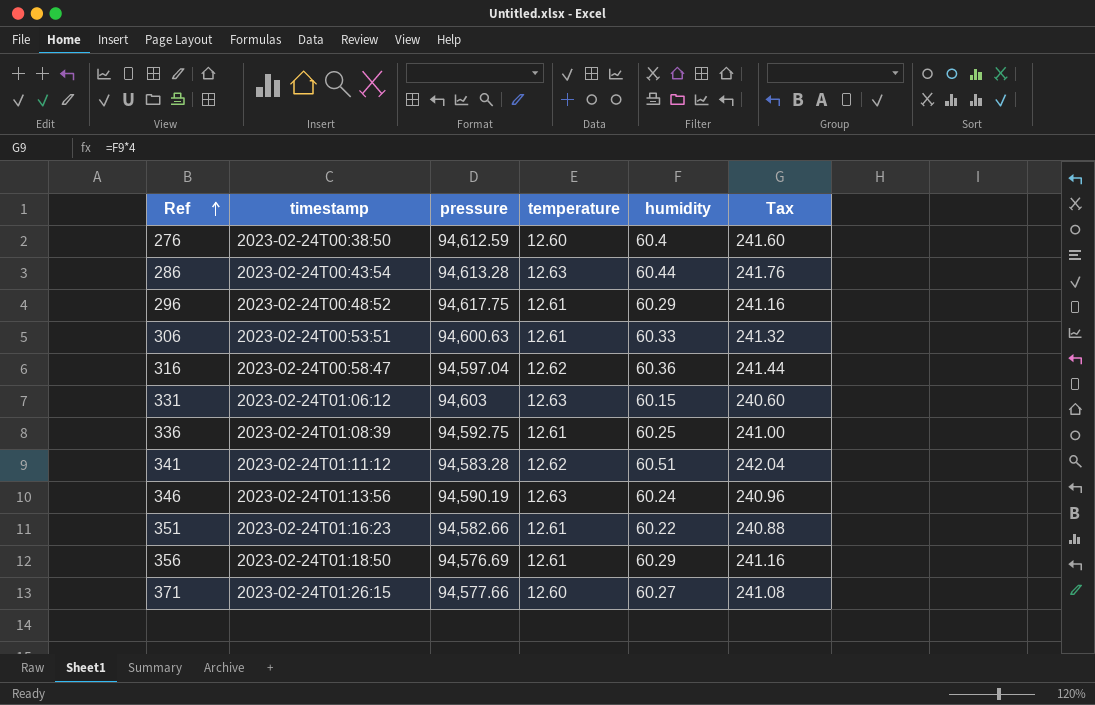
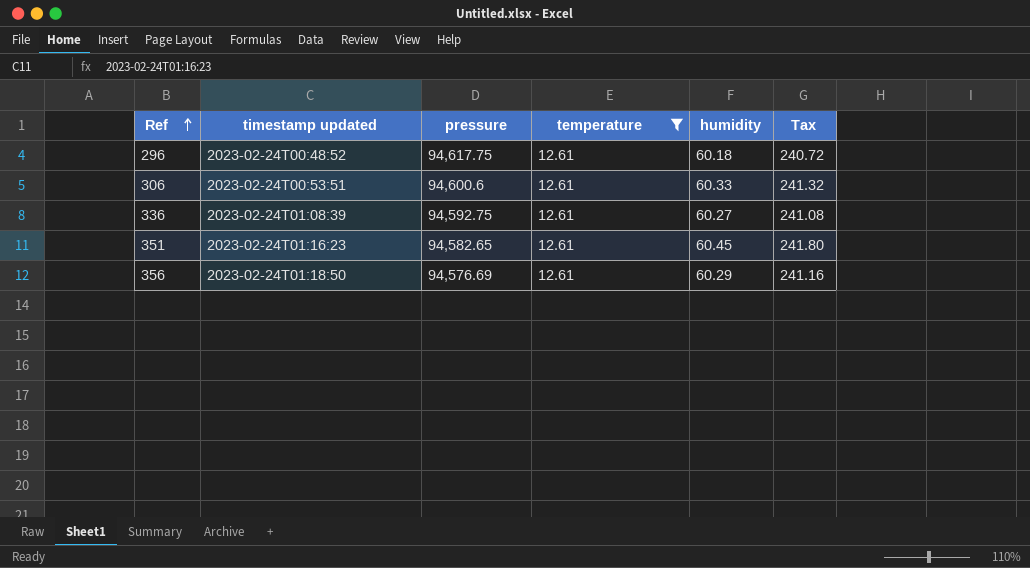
filter: none -> temperature = 12.61
column name: timestamp -> timestamp updated
296 | humidity: 60.29 -> 60.18
296 | Tax: 241.16 -> 240.72
306 | pressure: 94,600.63 -> 94,600.6
336 | humidity: 60.25 -> 60.27
336 | Tax: 241.00 -> 241.08
351 | pressure: 94,582.66 -> 94,582.65
351 | humidity: 60.22 -> 60.45
351 | Tax: 240.88 -> 241.80

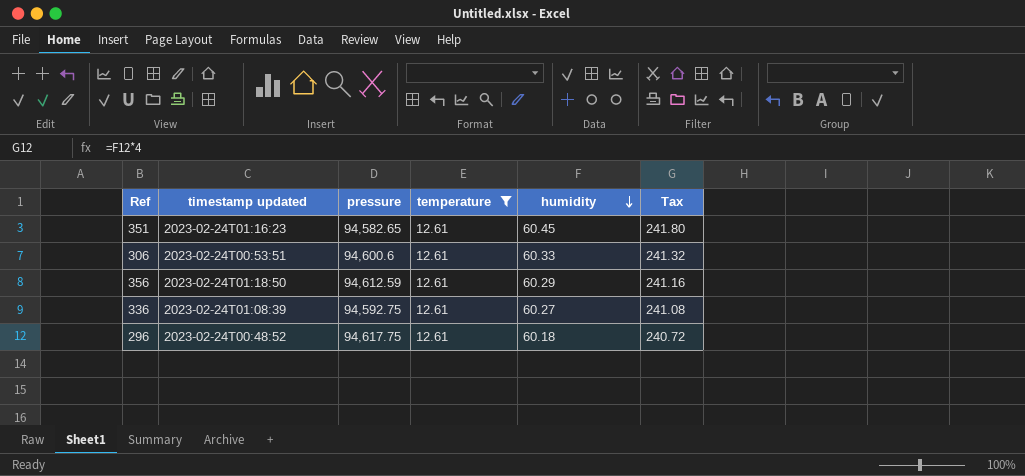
row order: Ref ascending -> humidity descending
356 | pressure: 94,576.69 -> 94,612.59

